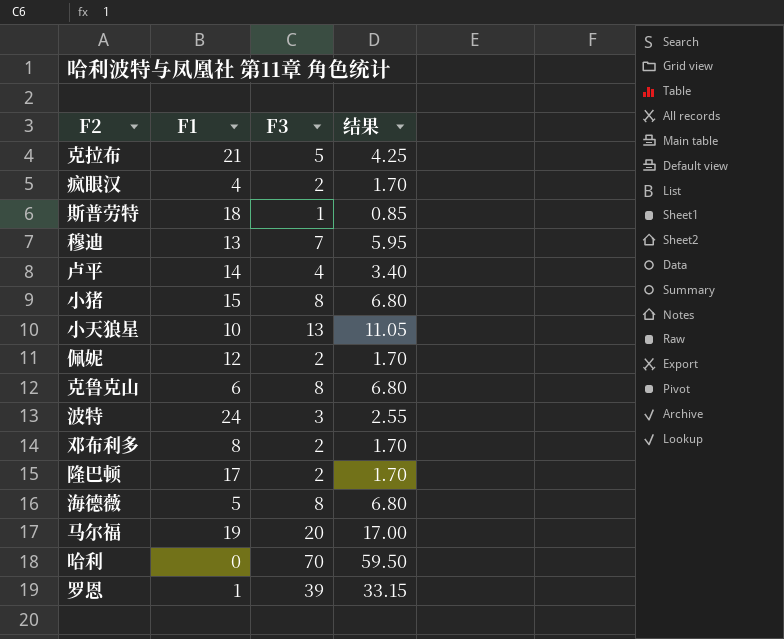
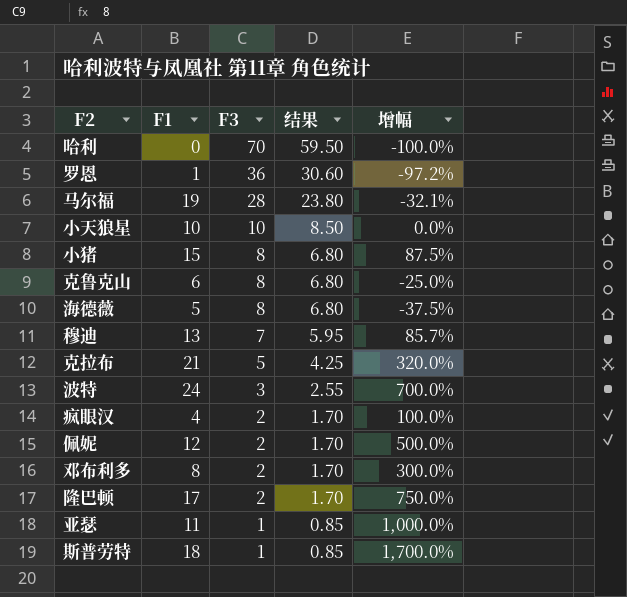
row order: none -> F3 descending
column 增幅 | formula: none -> ([F1] - [F3]) / [F3]
row 卢平: 14 | 4 | 3.40 -> none
罗恩 | F3: 39 -> 36
罗恩 | 结果: 33.15 -> 30.60
马尔福 | F3: 20 -> 28
马尔福 | 结果: 17.00 -> 23.80
小天狼星 | F3: 13 -> 10
小天狼星 | 结果: 11.05 -> 8.50
row 亚瑟: none -> 11 | 1 | 0.85 | 1,000.0%

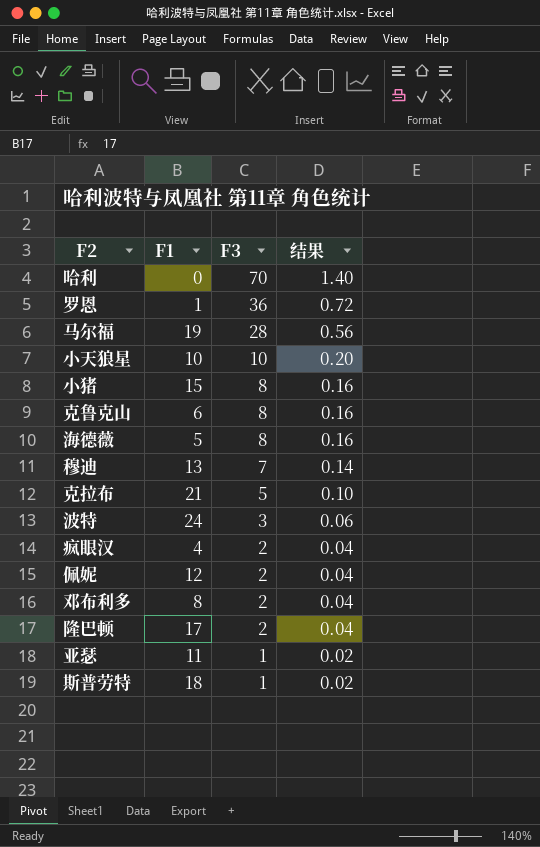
column 增幅 | formula: ([F1] - [F3]) / [F3] -> none
column 结果 | formula: [F3] * 0.85 -> [F3] * 0.02

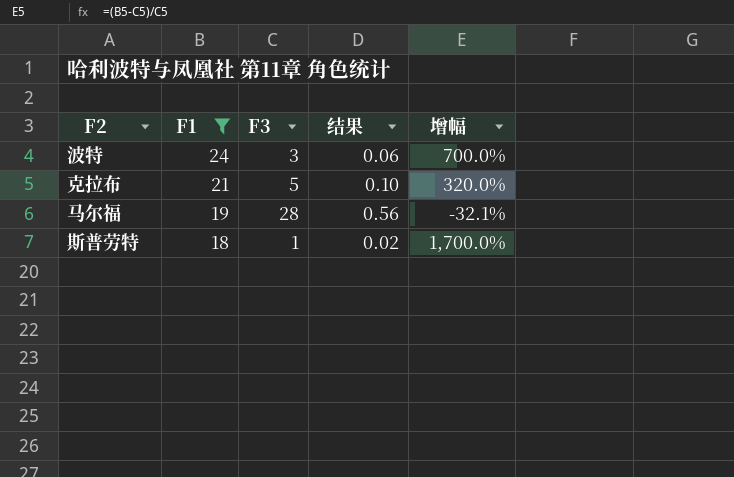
filter: none -> F1 >= 18
row order: F3 descending -> F1 descending
column 增幅 | formula: none -> ([F1] - [F3]) / [F3]

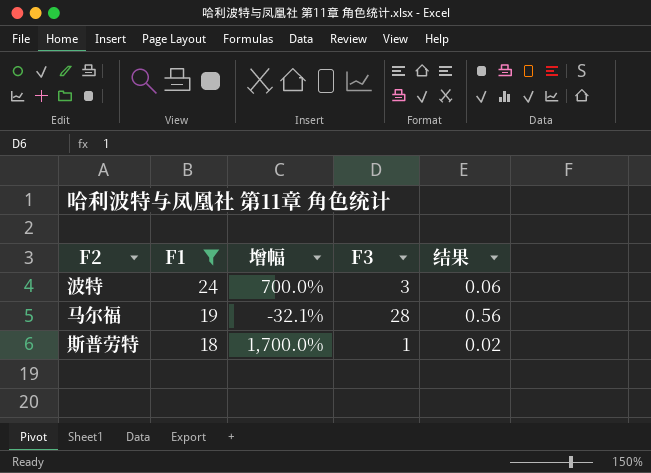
column 增幅 | position: 5 -> 3
row 克拉布: 21 | 5 | 0.10 | 320.0% -> none

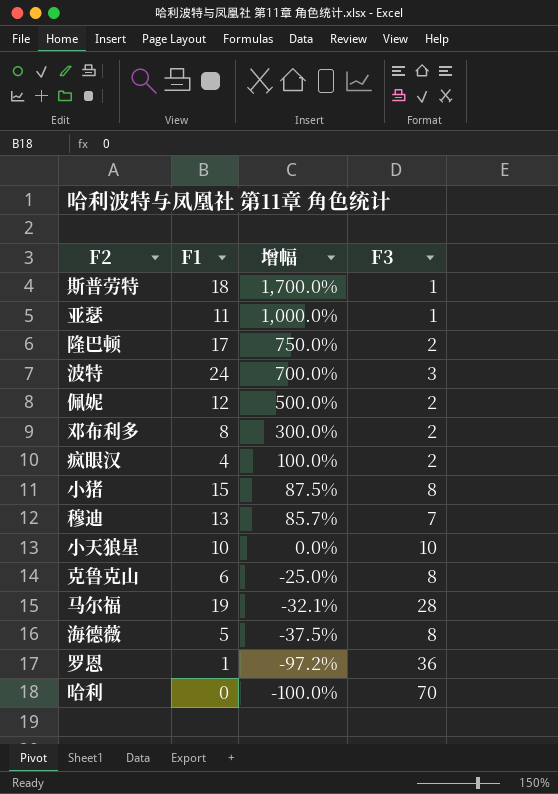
filter: F1 >= 18 -> none
row order: F1 descending -> 增幅 descending
column 结果 | formula: [F3] * 0.02 -> none

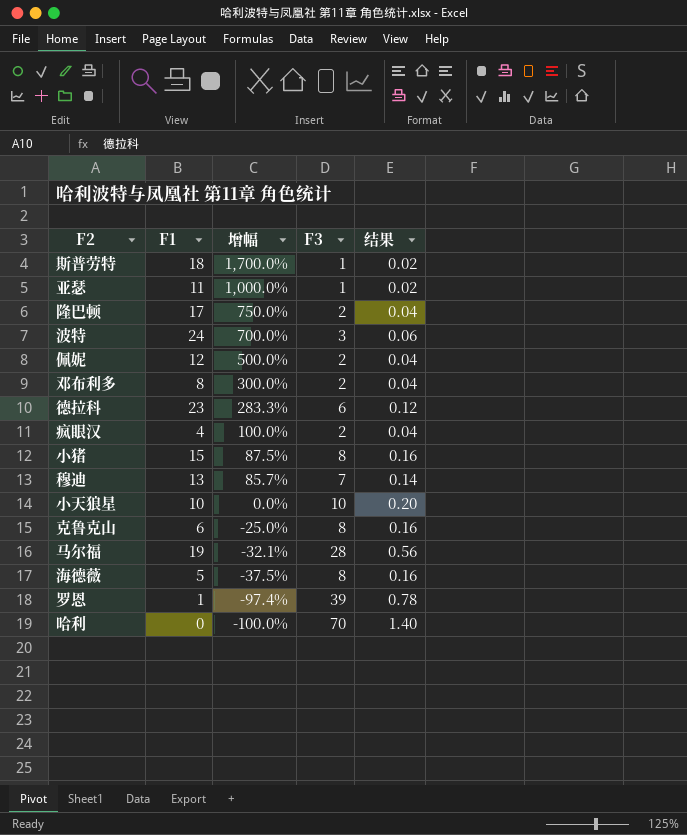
column 结果 | formula: none -> [F3] * 0.02
row 德拉科: none -> 23 | 283.3% | 6 | 0.12
罗恩 | 增幅: -97.2% -> -97.4%
罗恩 | F3: 36 -> 39

